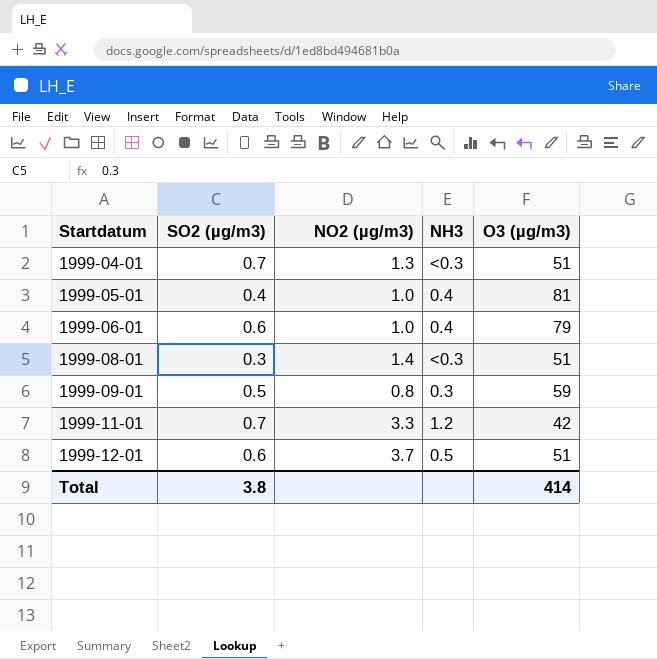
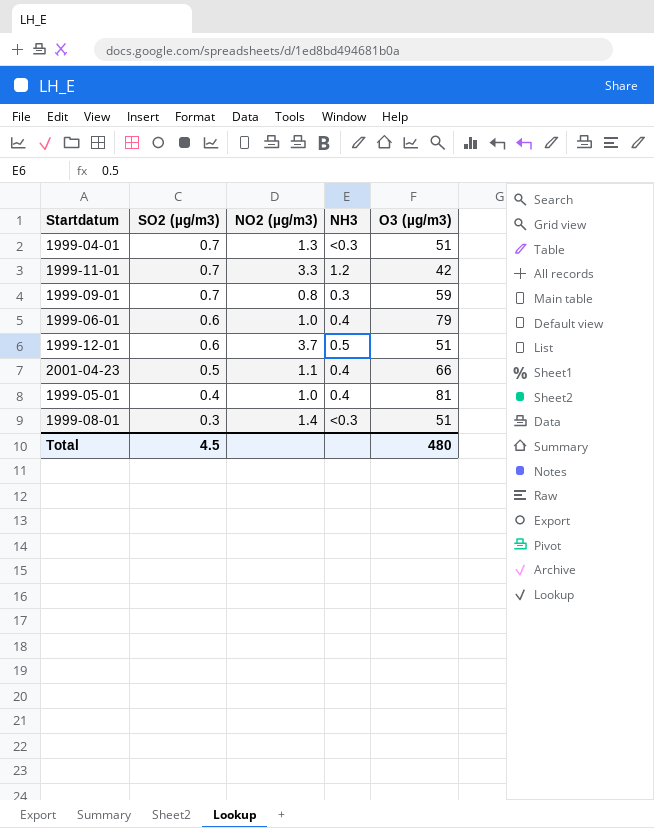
row order: Startdatum ascending -> SO2 (µg/m3) descending
1999-09-01 | SO2 (µg/m3): 0.5 -> 0.7
row 2001-04-23: none -> 0.5 | 1.1 | 0.4 | 66
Total | SO2 (µg/m3): 3.8 -> 4.5
Total | O3 (µg/m3): 414 -> 480

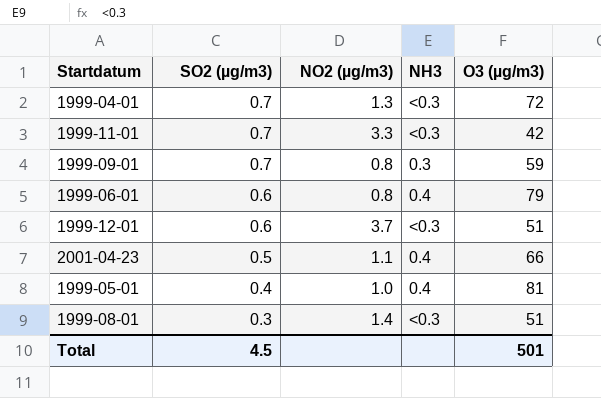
1999-04-01 | O3 (µg/m3): 51 -> 72
1999-11-01 | NH3: 1.2 -> <0.3
1999-06-01 | NO2 (µg/m3): 1.0 -> 0.8
1999-12-01 | NH3: 0.5 -> <0.3
Total | O3 (µg/m3): 480 -> 501

